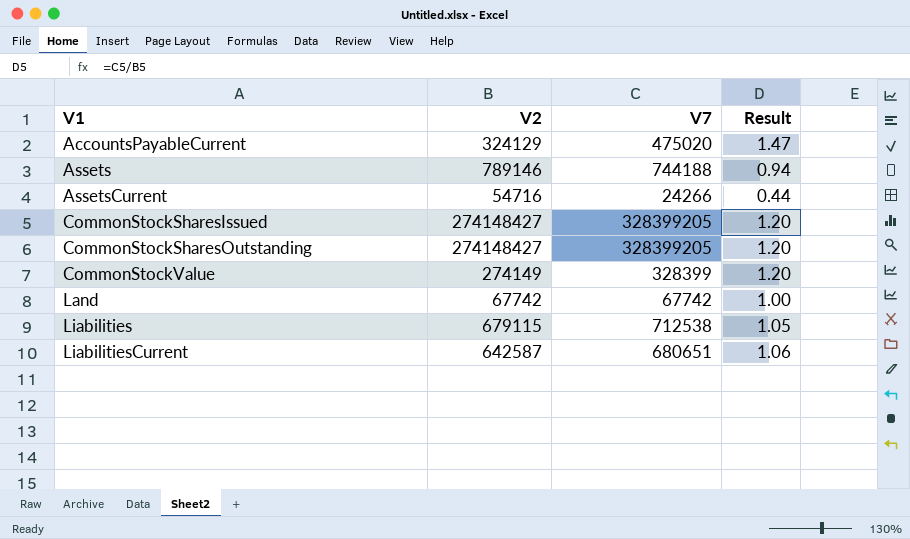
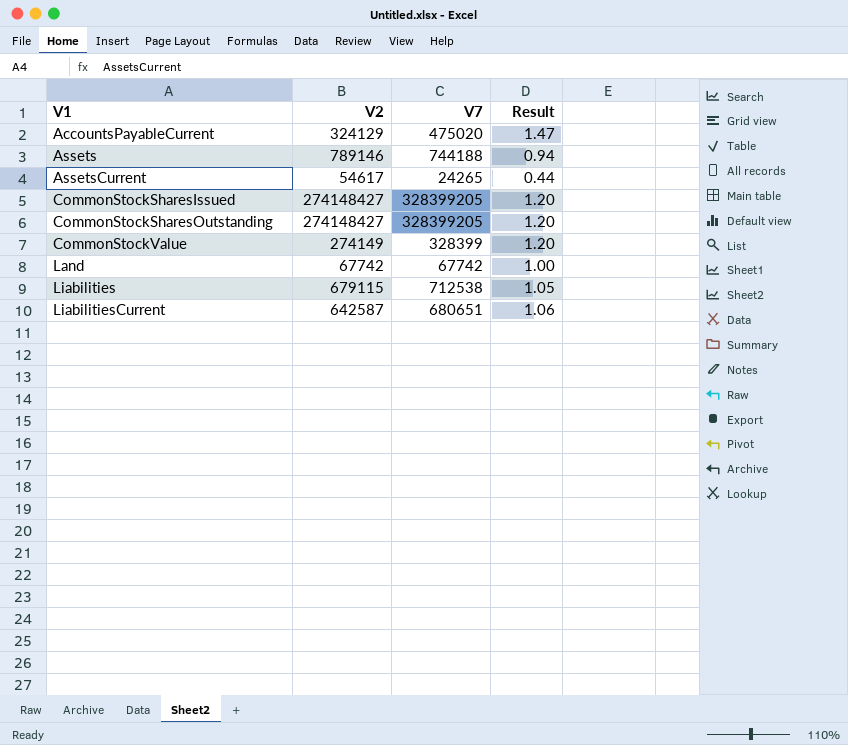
AssetsCurrent | V2: 54716 -> 54617
AssetsCurrent | V7: 24266 -> 24265

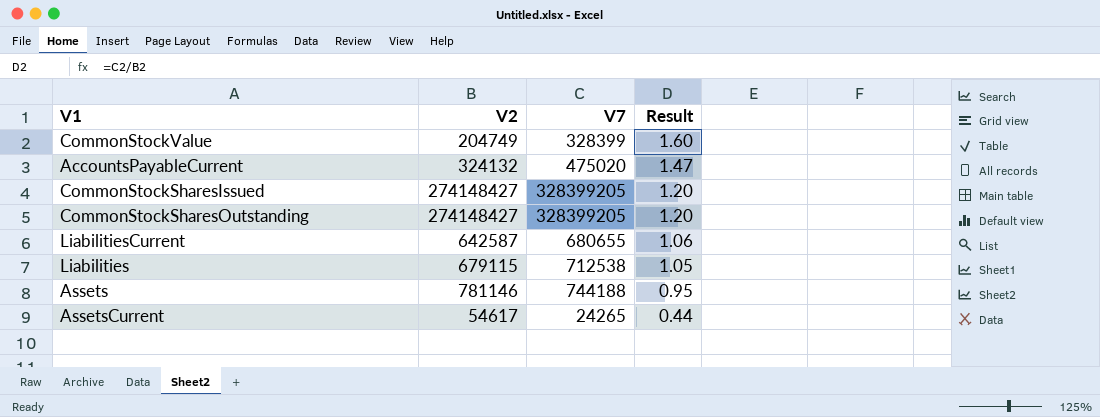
row order: V1 ascending -> Result descending
row Land: 67742 | 67742 | 1.00 -> none
CommonStockValue | V2: 274149 -> 204749
CommonStockValue | Result: 1.20 -> 1.60
AccountsPayableCurrent | V2: 324129 -> 324132
LiabilitiesCurrent | V7: 680651 -> 680655
Assets | V2: 789146 -> 781146
Assets | Result: 0.94 -> 0.95

